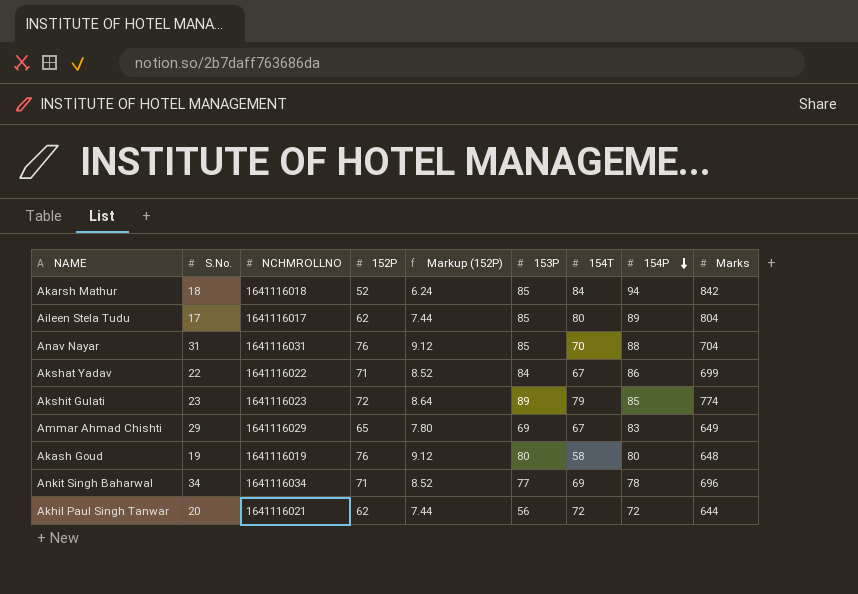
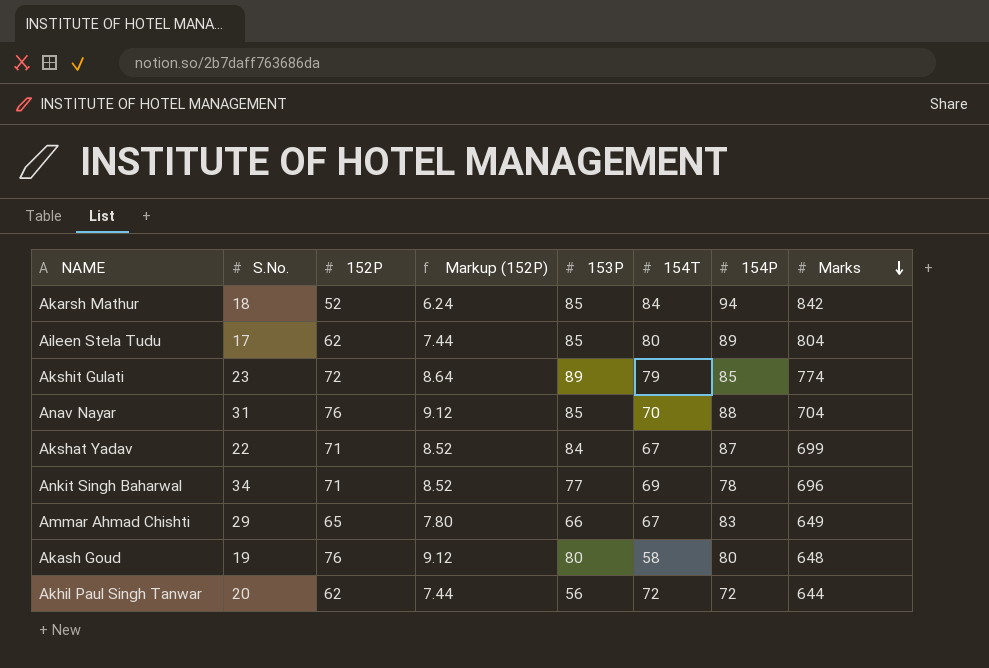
row order: 154P descending -> Marks descending
column NCHMROLLNO | position: 3 -> none
Akshat Yadav | 154P: 86 -> 87
Ammar Ahmad Chishti | 153P: 69 -> 66

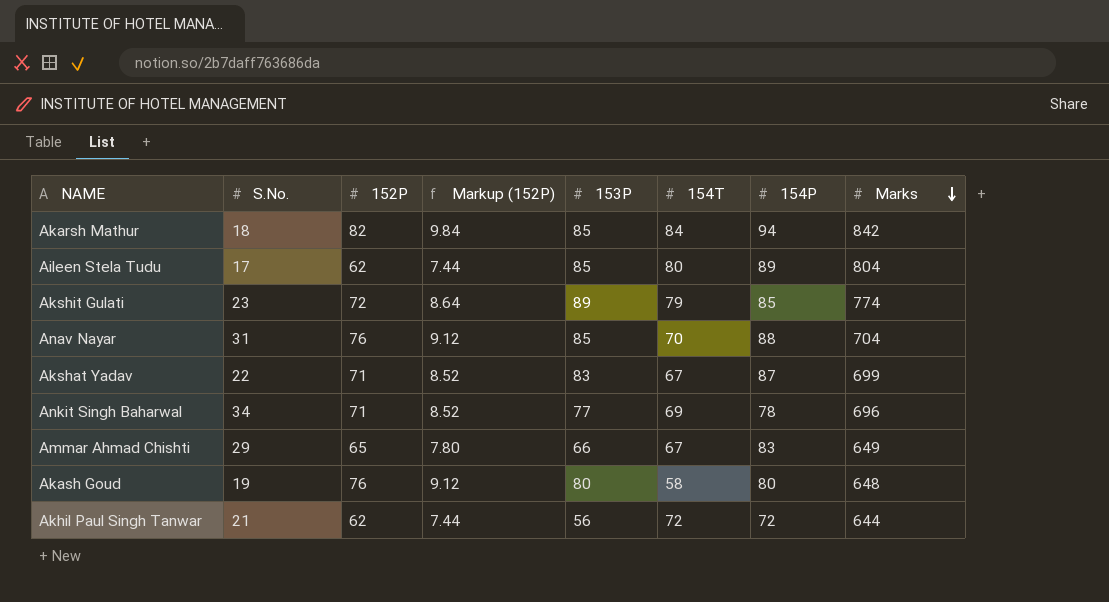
Akarsh Mathur | 152P: 52 -> 82
Akarsh Mathur | Markup (152P): 6.24 -> 9.84
Akshat Yadav | 153P: 84 -> 83
Akhil Paul Singh Tanwar | S.No.: 20 -> 21

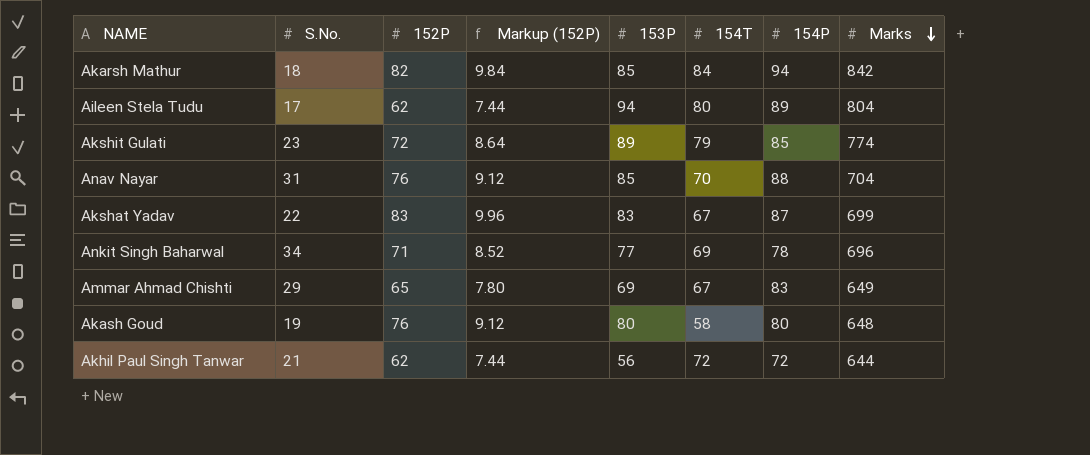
Aileen Stela Tudu | 153P: 85 -> 94
Akshat Yadav | 152P: 71 -> 83
Akshat Yadav | Markup (152P): 8.52 -> 9.96
Ammar Ahmad Chishti | 153P: 66 -> 69

